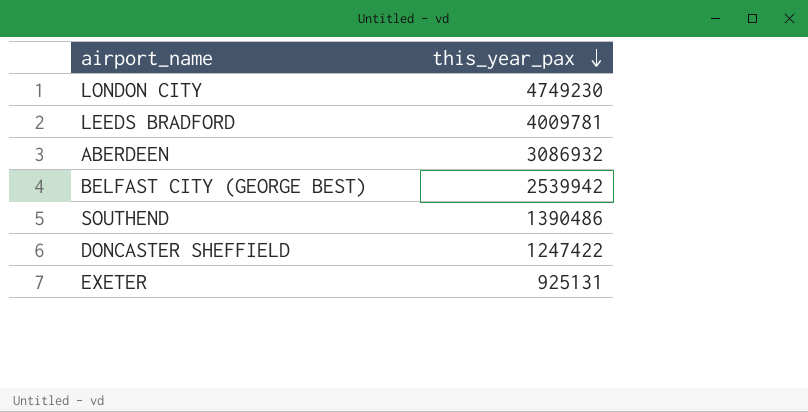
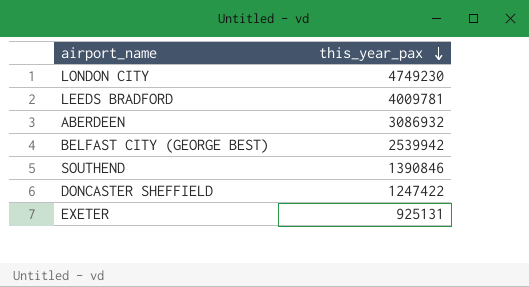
SOUTHEND | this_year_pax: 1390486 -> 1390846

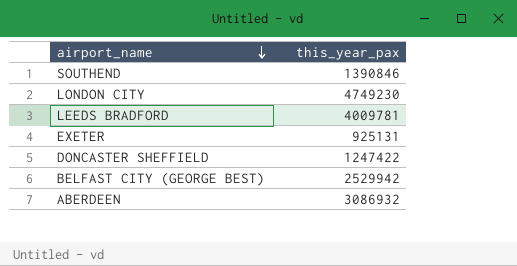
row order: this_year_pax descending -> airport_name descending
BELFAST CITY (GEORGE BEST) | this_year_pax: 2539942 -> 2529942

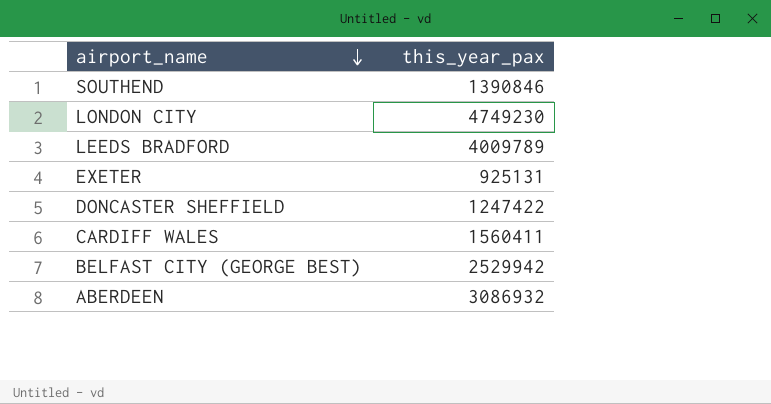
LEEDS BRADFORD | this_year_pax: 4009781 -> 4009789
row CARDIFF WALES: none -> 1560411

